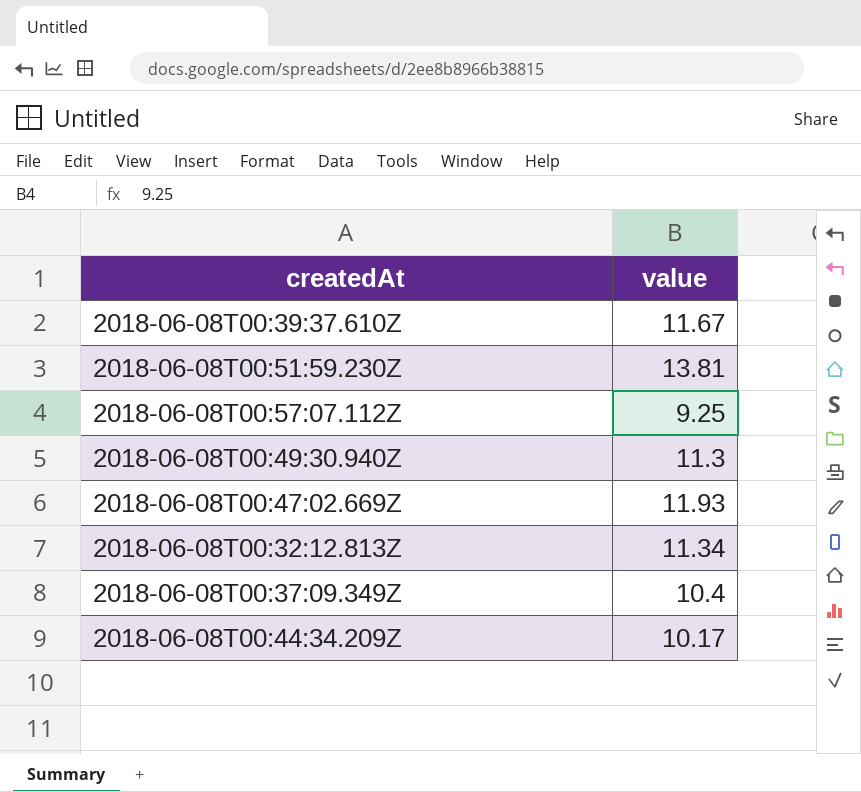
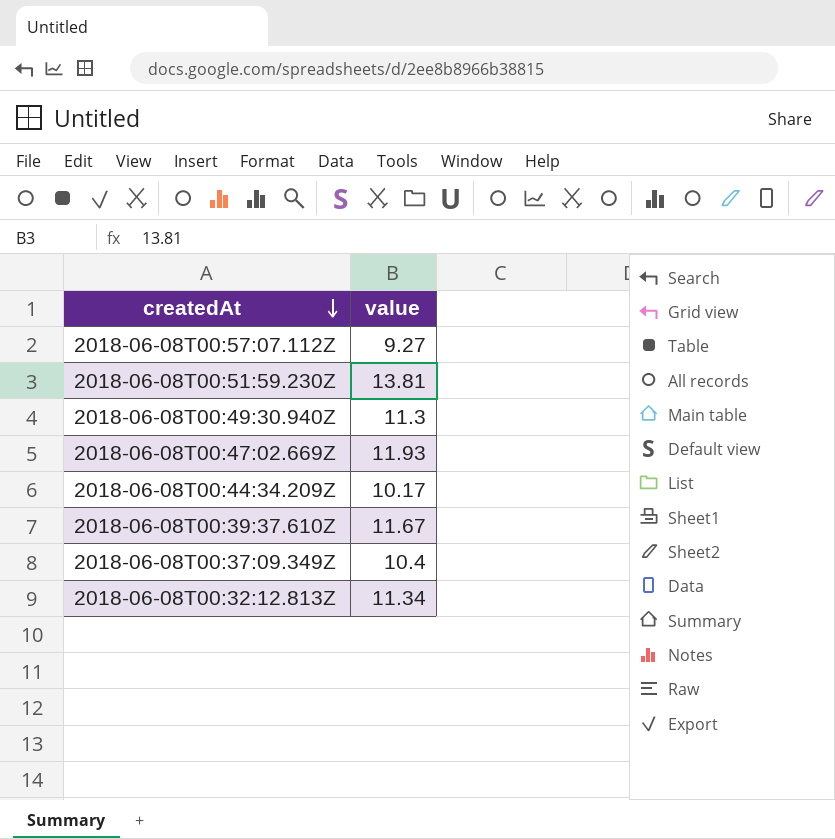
row order: none -> createdAt descending
2018-06-08T00:57:07.112Z | value: 9.25 -> 9.27

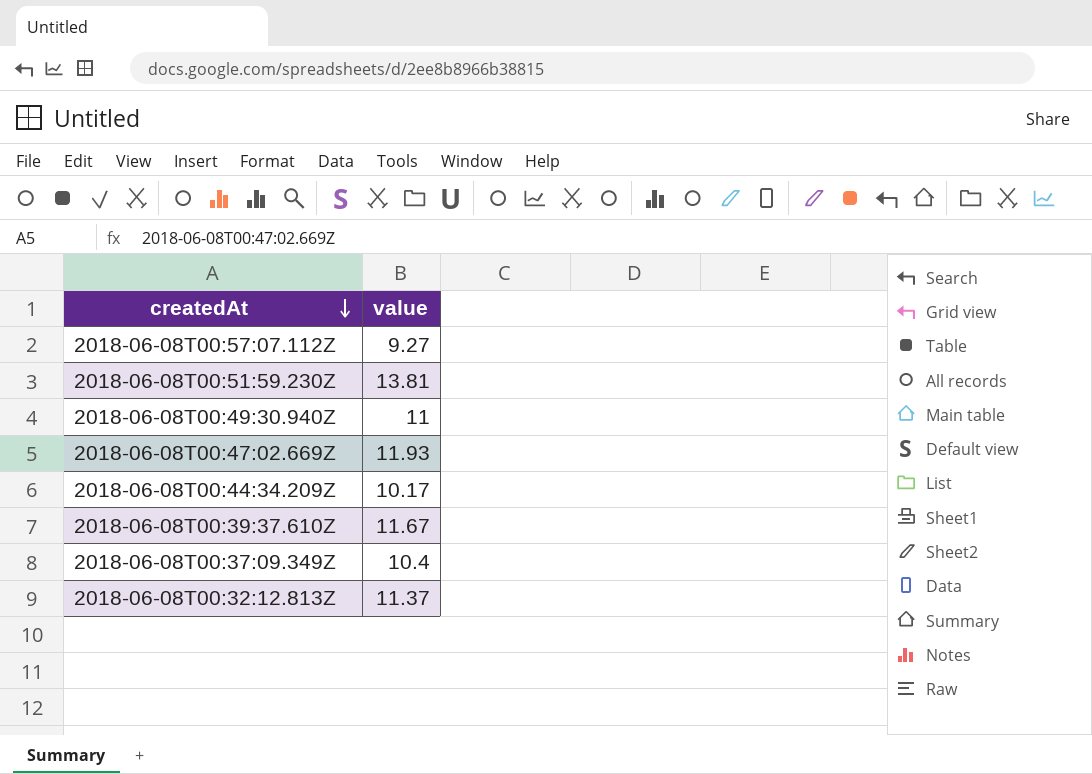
2018-06-08T00:49:30.940Z | value: 11.3 -> 11
2018-06-08T00:32:12.813Z | value: 11.34 -> 11.37

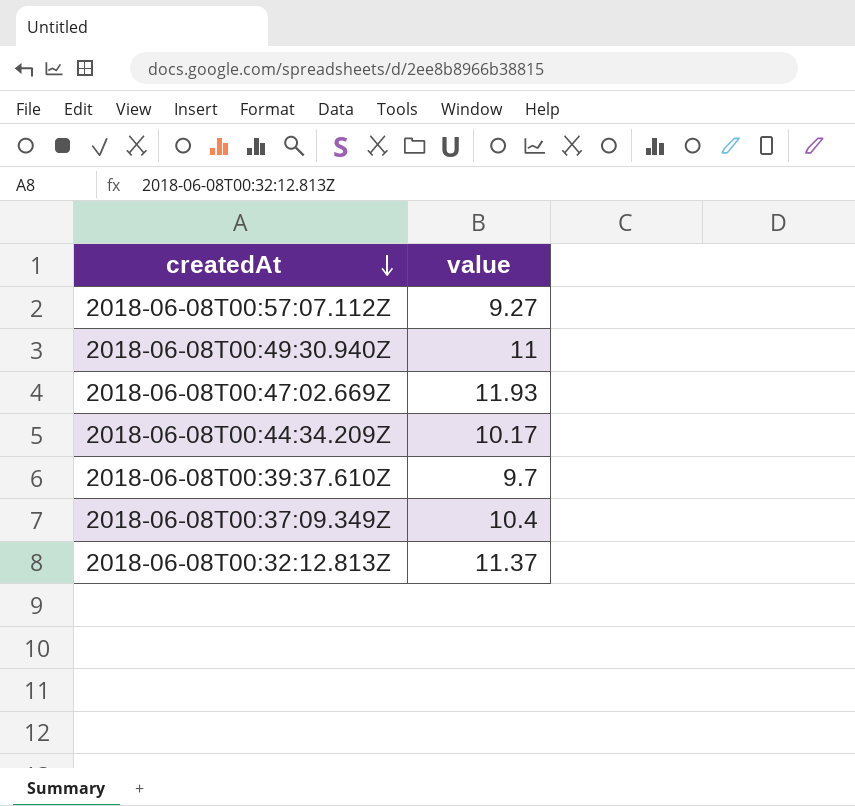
row 2018-06-08T00:51:59.230Z: 13.81 -> none
2018-06-08T00:39:37.610Z | value: 11.67 -> 9.7

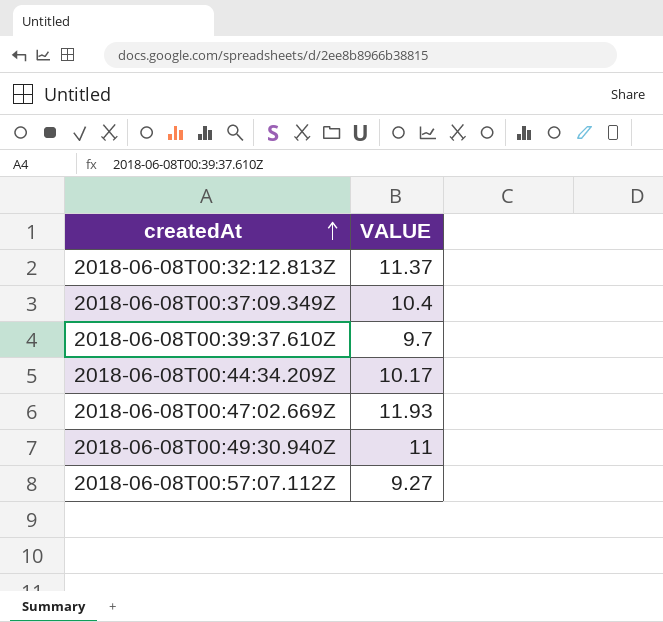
row order: createdAt descending -> createdAt ascending
column name: value -> VALUE

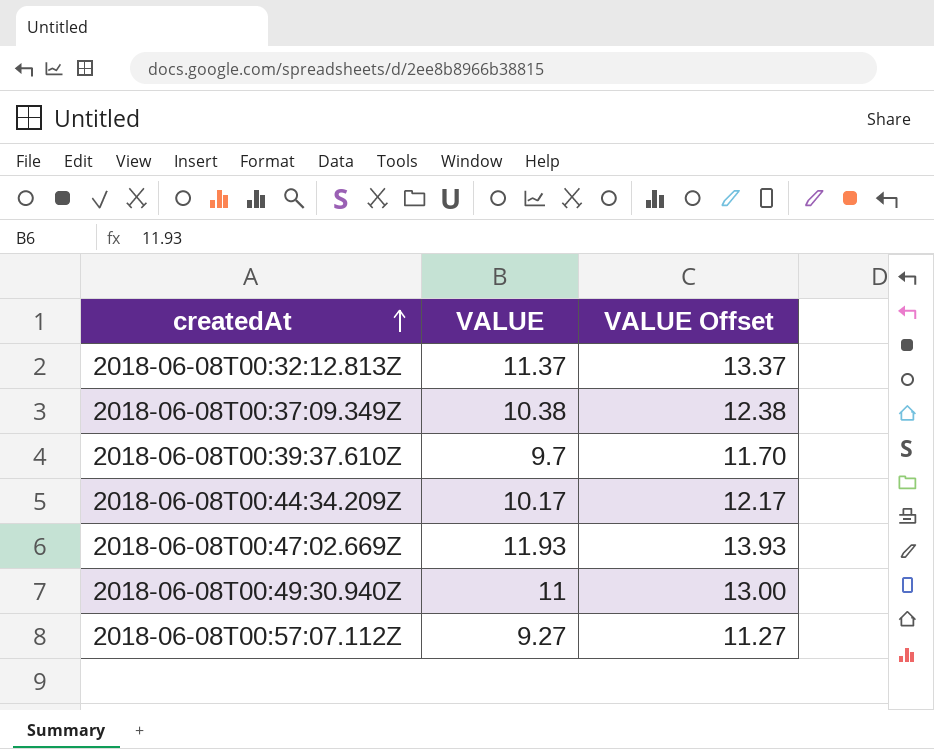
column VALUE Offset | formula: none -> [VALUE] + 2
2018-06-08T00:37:09.349Z | VALUE: 10.4 -> 10.38

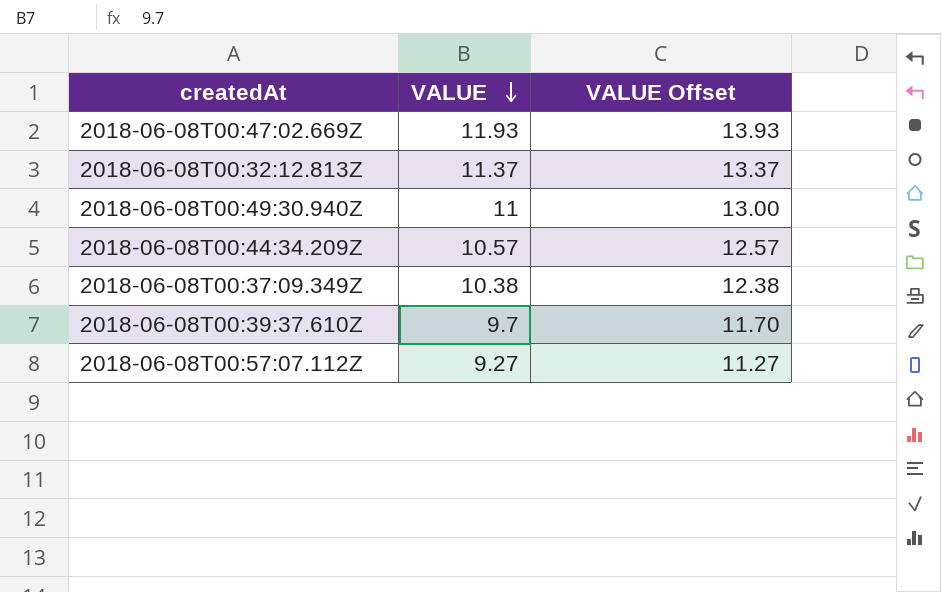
row order: createdAt ascending -> VALUE descending
2018-06-08T00:44:34.209Z | VALUE: 10.17 -> 10.57
2018-06-08T00:44:34.209Z | VALUE Offset: 12.17 -> 12.57

